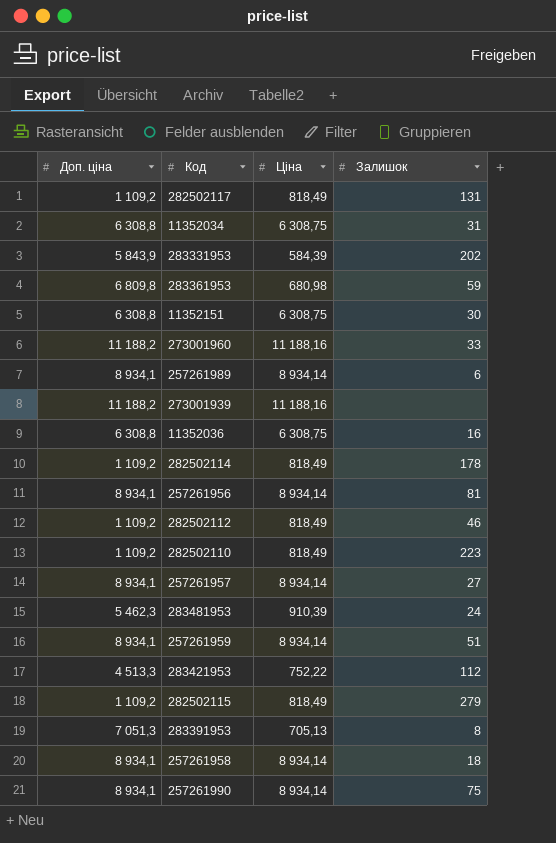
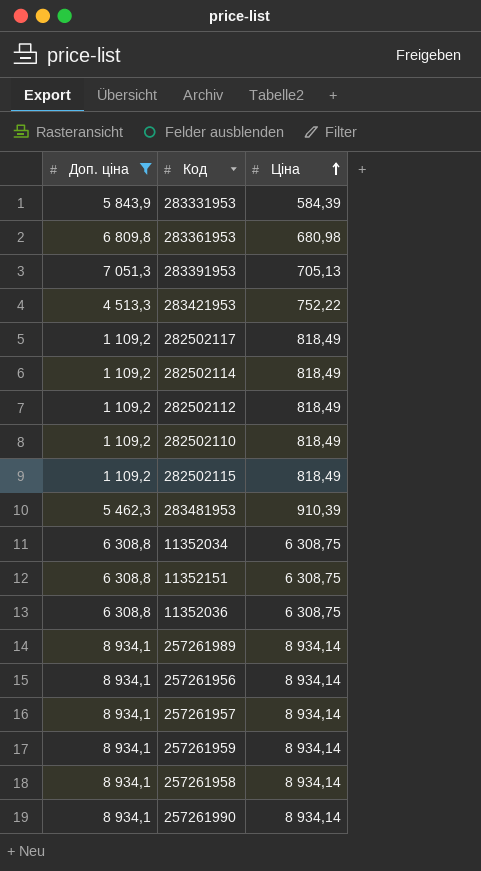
filter: none -> Доп. ціна != 11 188,2
row order: none -> Ціна ascending
column Залишок | position: 4 -> none

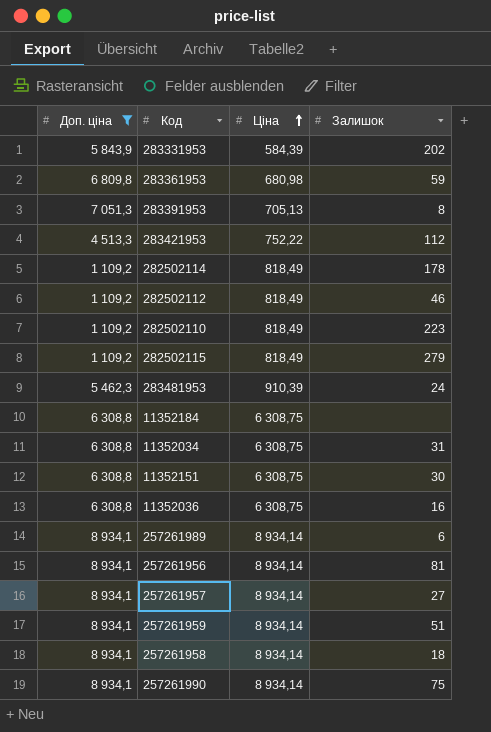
column Залишок | position: none -> 4
row 282502117: 1 109,2 | 818,49 -> none
row 11352184: none -> 6 308,8 | 6 308,75 | none

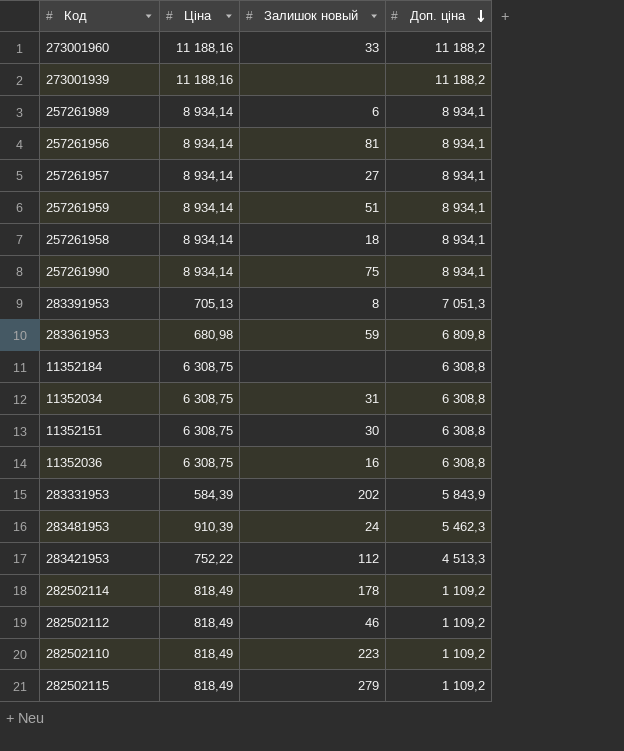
filter: Доп. ціна != 11 188,2 -> none
row order: Ціна ascending -> Доп. ціна descending
column name: Залишок -> Залишок новый
column Доп. ціна | position: 1 -> 4

